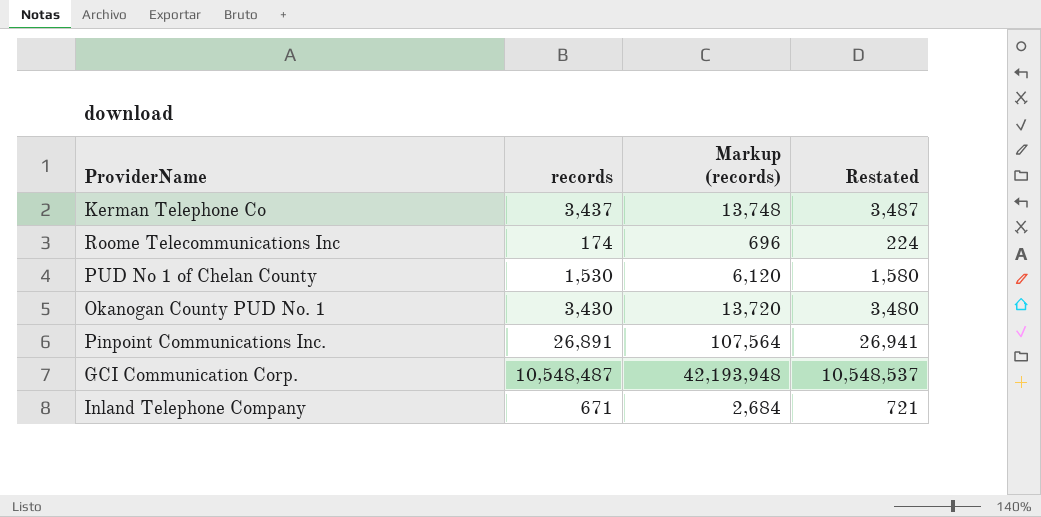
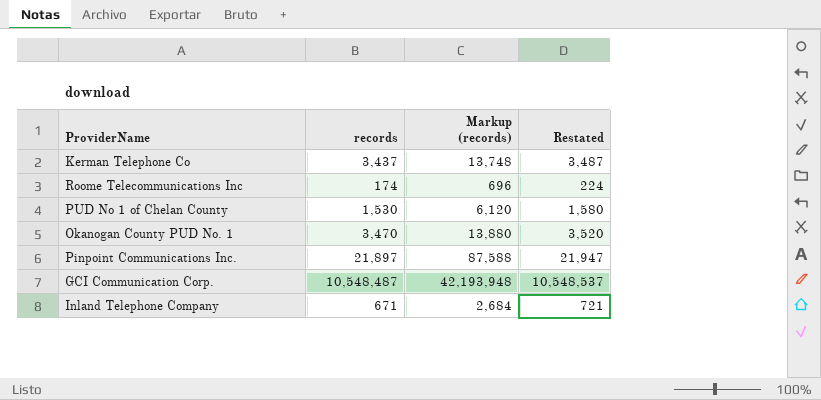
Okanogan County PUD No. 1 | records: 3,430 -> 3,470
Okanogan County PUD No. 1 | Markup (records): 13,720 -> 13,880
Okanogan County PUD No. 1 | Restated: 3,480 -> 3,520
Pinpoint Communications Inc. | records: 26,891 -> 21,897
Pinpoint Communications Inc. | Markup (records): 107,564 -> 87,588
Pinpoint Communications Inc. | Restated: 26,941 -> 21,947

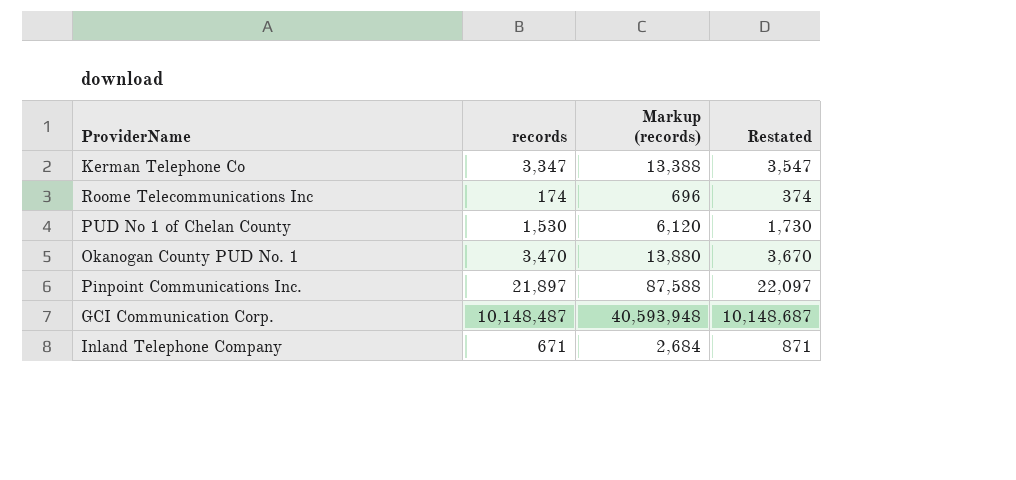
column Restated | formula: [records] + 50 -> [records] + 200
Kerman Telephone Co | records: 3,437 -> 3,347
Kerman Telephone Co | Markup (records): 13,748 -> 13,388
GCI Communication Corp. | records: 10,548,487 -> 10,148,487
GCI Communication Corp. | Markup (records): 42,193,948 -> 40,593,948

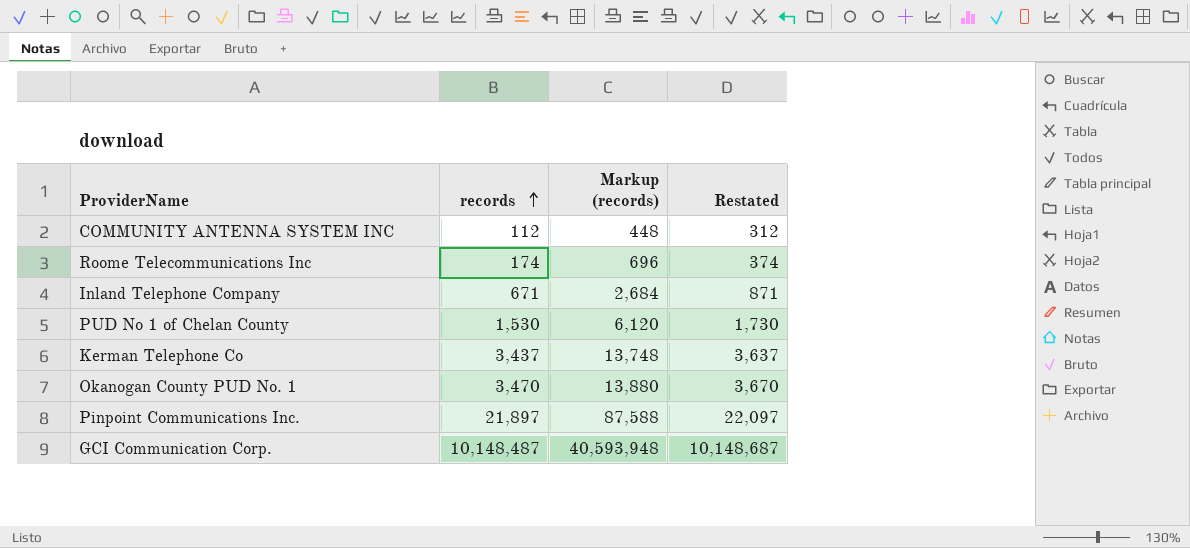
row order: none -> records ascending
row COMMUNITY ANTENNA SYSTEM INC: none -> 112 | 448 | 312
Kerman Telephone Co | records: 3,347 -> 3,437
Kerman Telephone Co | Markup (records): 13,388 -> 13,748
Kerman Telephone Co | Restated: 3,547 -> 3,637

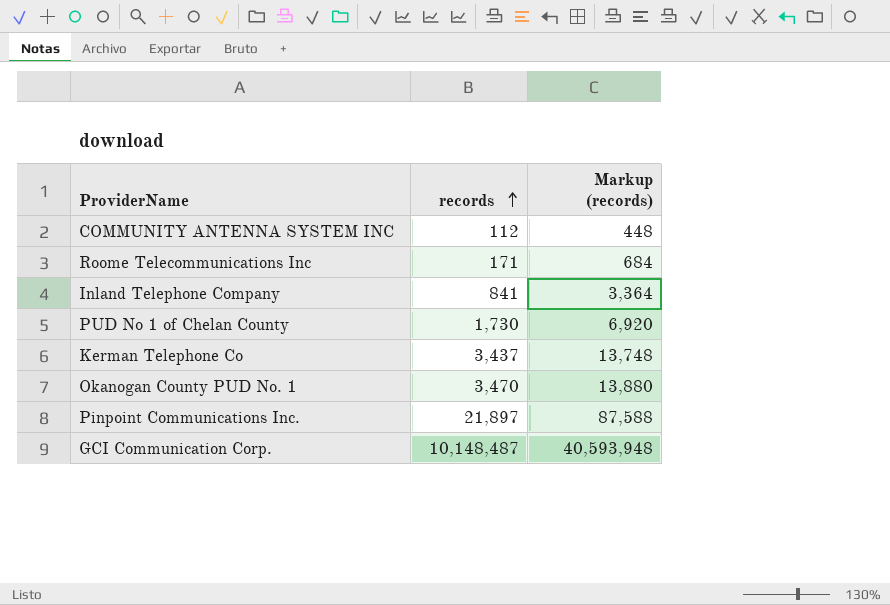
column Restated | formula: [records] + 200 -> none
Roome Telecommunications Inc | records: 174 -> 171
Roome Telecommunications Inc | Markup (records): 696 -> 684
Inland Telephone Company | records: 671 -> 841
Inland Telephone Company | Markup (records): 2,684 -> 3,364
PUD No 1 of Chelan County | records: 1,530 -> 1,730
PUD No 1 of Chelan County | Markup (records): 6,120 -> 6,920

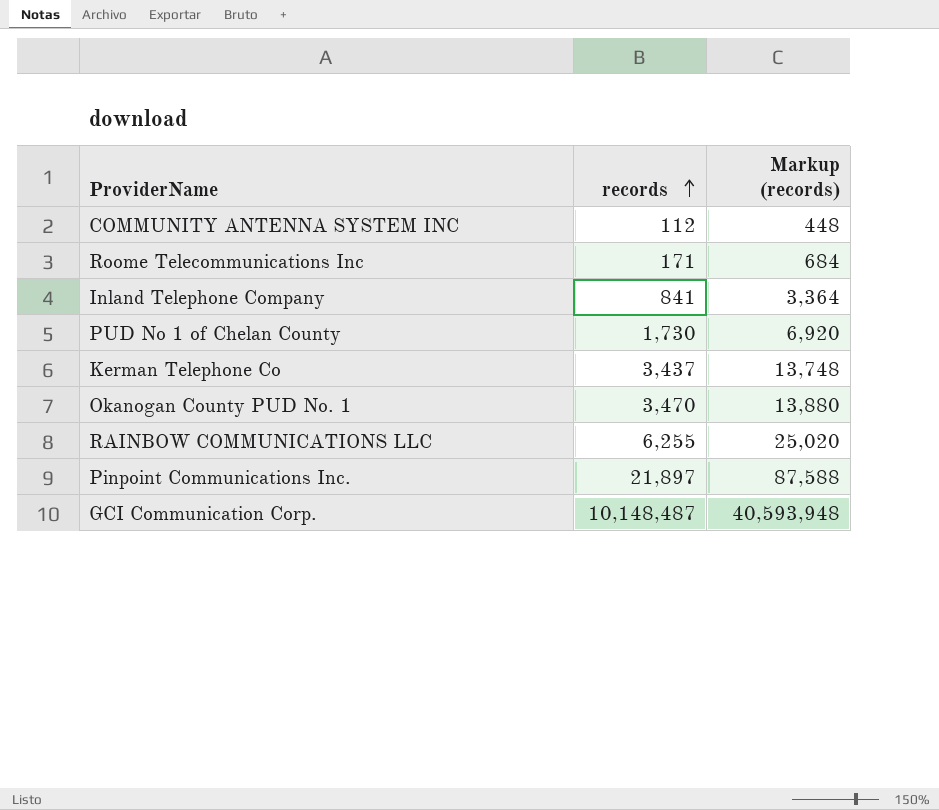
row RAINBOW COMMUNICATIONS LLC: none -> 6,255 | 25,020

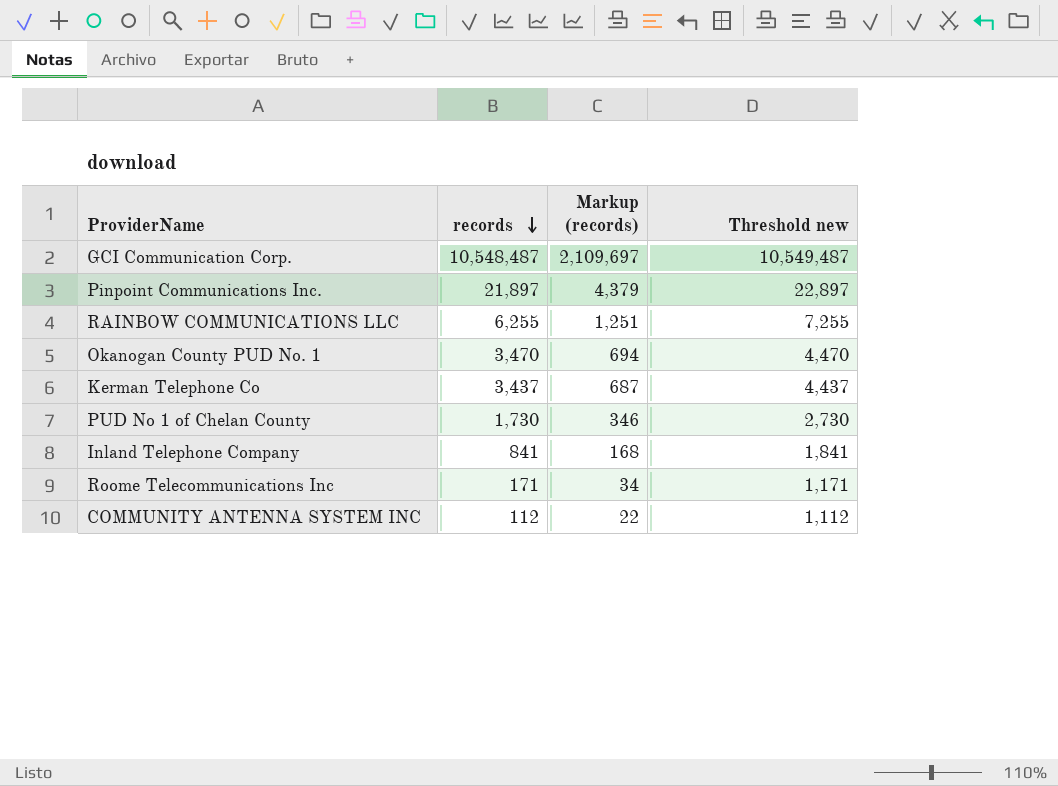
row order: records ascending -> records descending
column Markup (records) | formula: [records] * 4 -> [records] * 0.2
column Threshold new | formula: none -> [records] + 1000
GCI Communication Corp. | records: 10,148,487 -> 10,548,487

